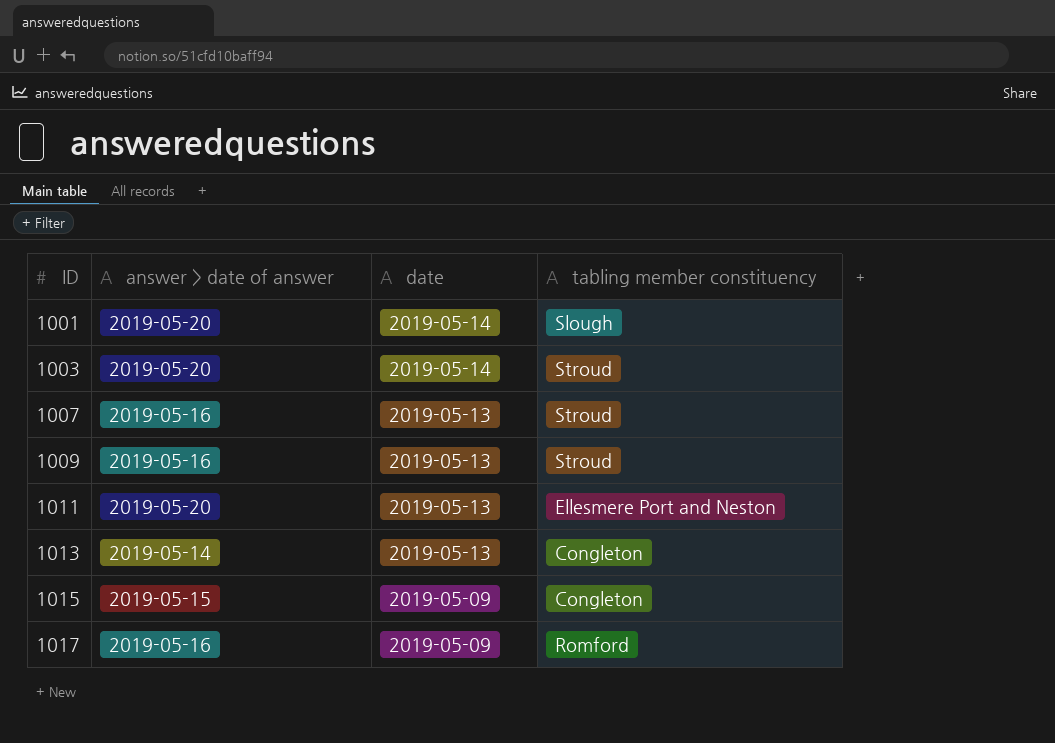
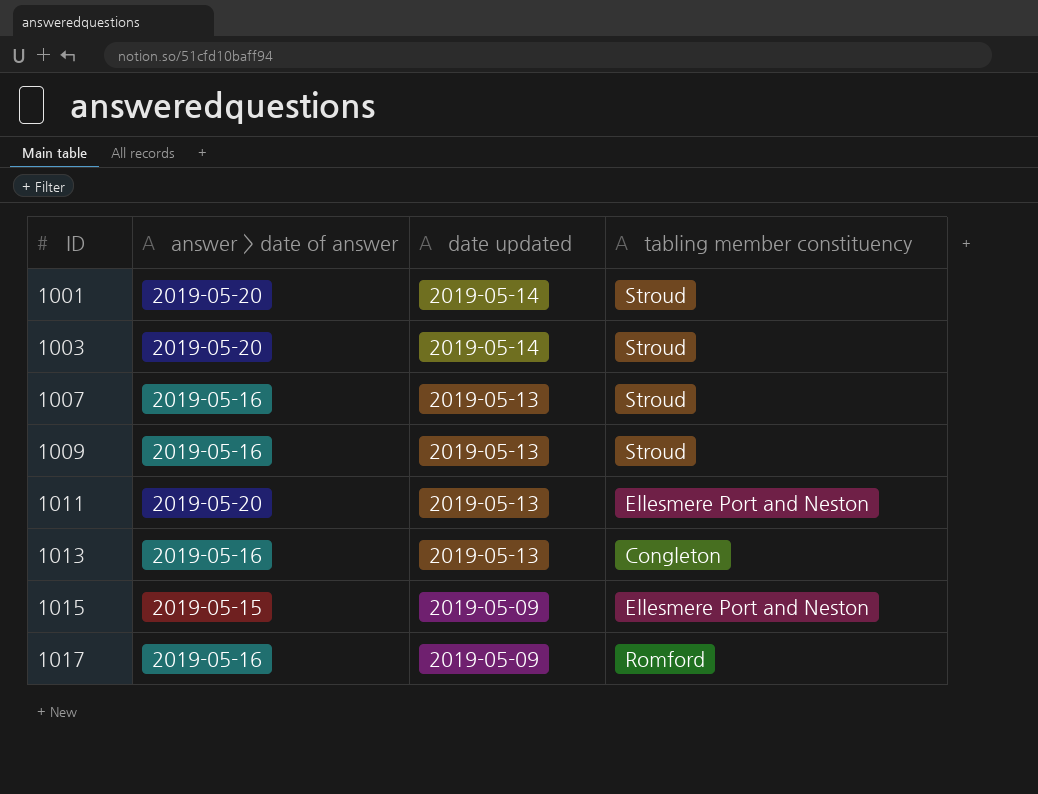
column name: date -> date updated
1001 | tabling member constituency: Slough -> Stroud
1013 | answer > date of answer: 2019-05-14 -> 2019-05-16
1015 | tabling member constituency: Congleton -> Ellesmere Port and Neston

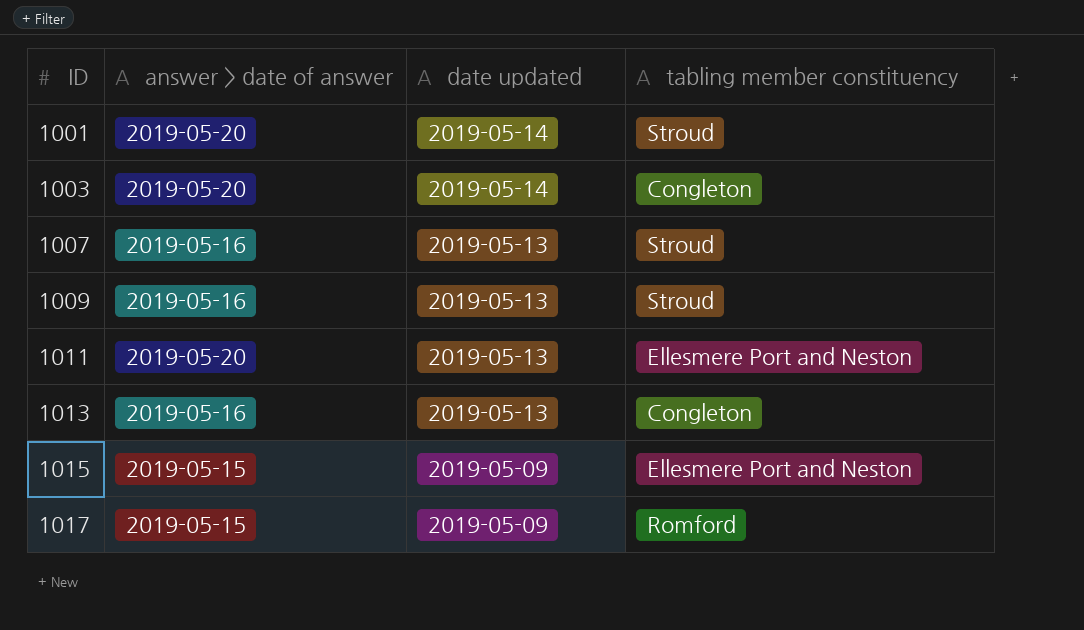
1003 | tabling member constituency: Stroud -> Congleton
1017 | answer > date of answer: 2019-05-16 -> 2019-05-15

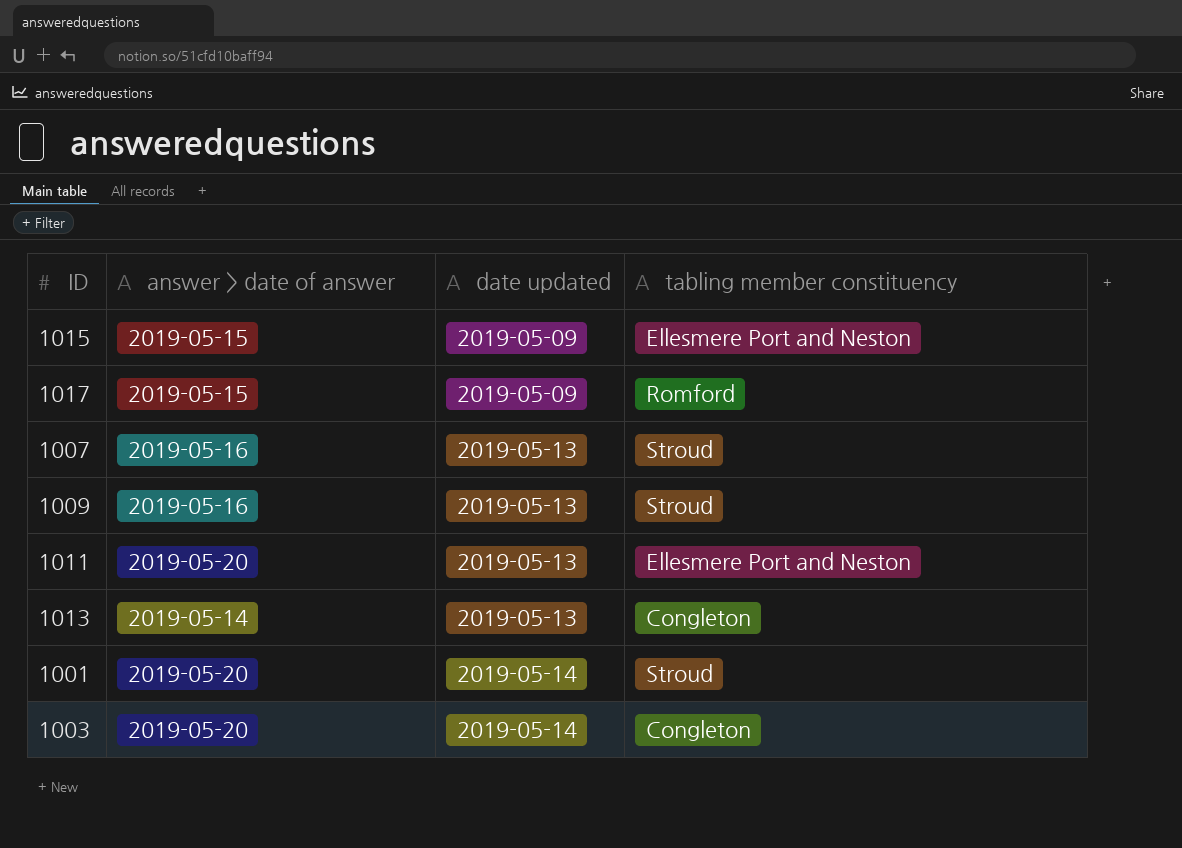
row order: ID ascending -> date updated ascending
1013 | answer > date of answer: 2019-05-16 -> 2019-05-14

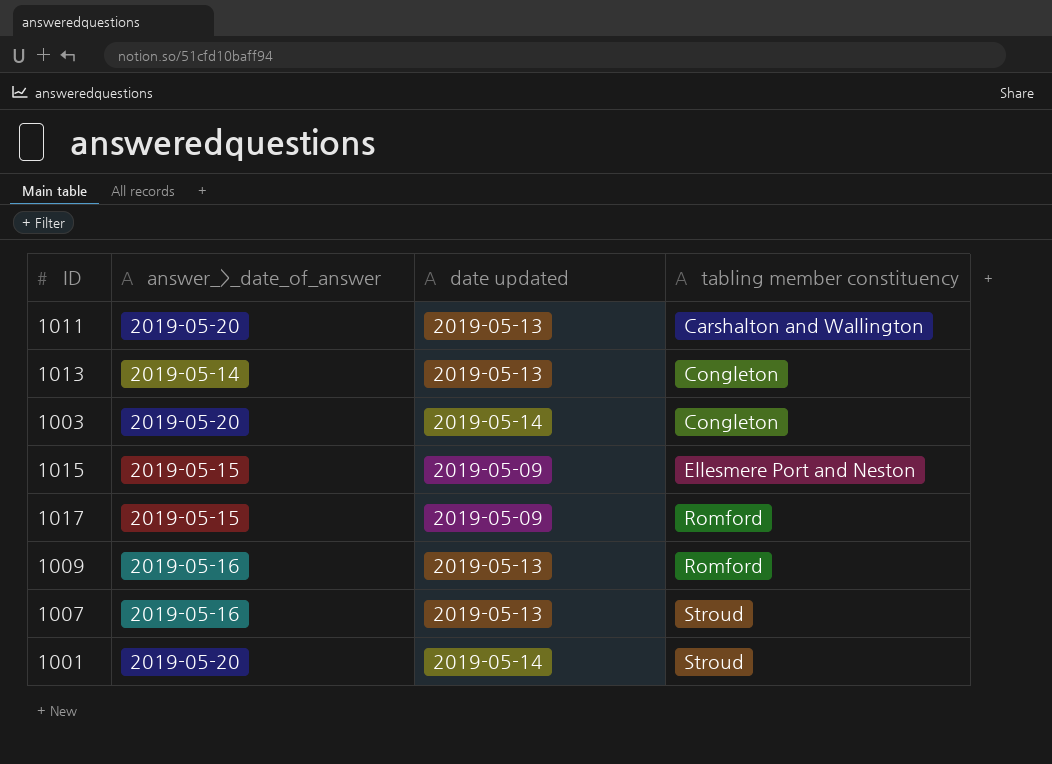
row order: date updated ascending -> tabling member constituency ascending
column name: answer > date of answer -> answer_>_date_of_answer
1011 | tabling member constituency: Ellesmere Port and Neston -> Carshalton and Wallington
1009 | tabling member constituency: Stroud -> Romford

